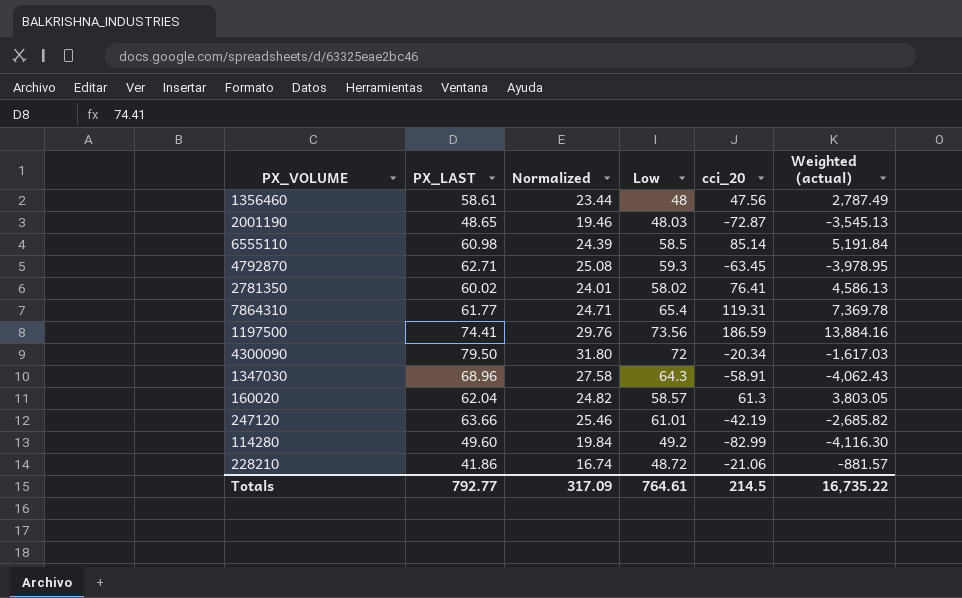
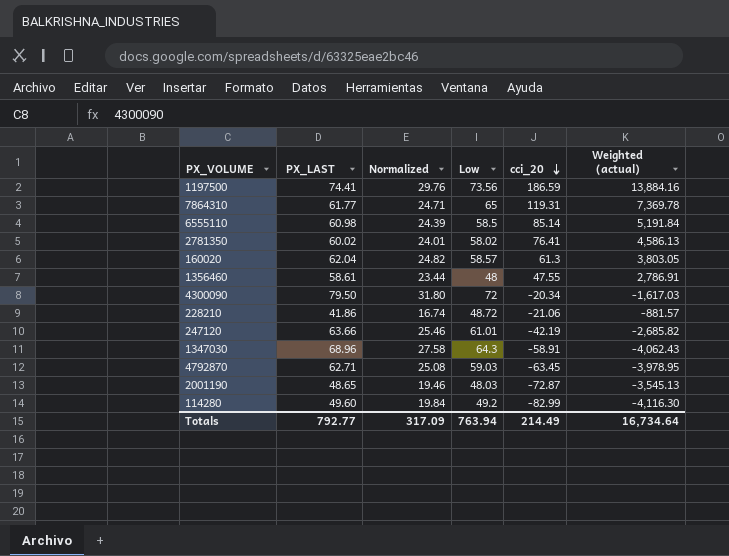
row order: none -> cci_20 descending
7864310 | Low: 65.4 -> 65
1356460 | cci_20: 47.56 -> 47.55
1356460 | Weighted (actual): 2,787.49 -> 2,786.91
4792870 | Low: 59.3 -> 59.03
Totals | Low: 764.61 -> 763.94
Totals | cci_20: 214.5 -> 214.49
Totals | Weighted (actual): 16,735.22 -> 16,734.64

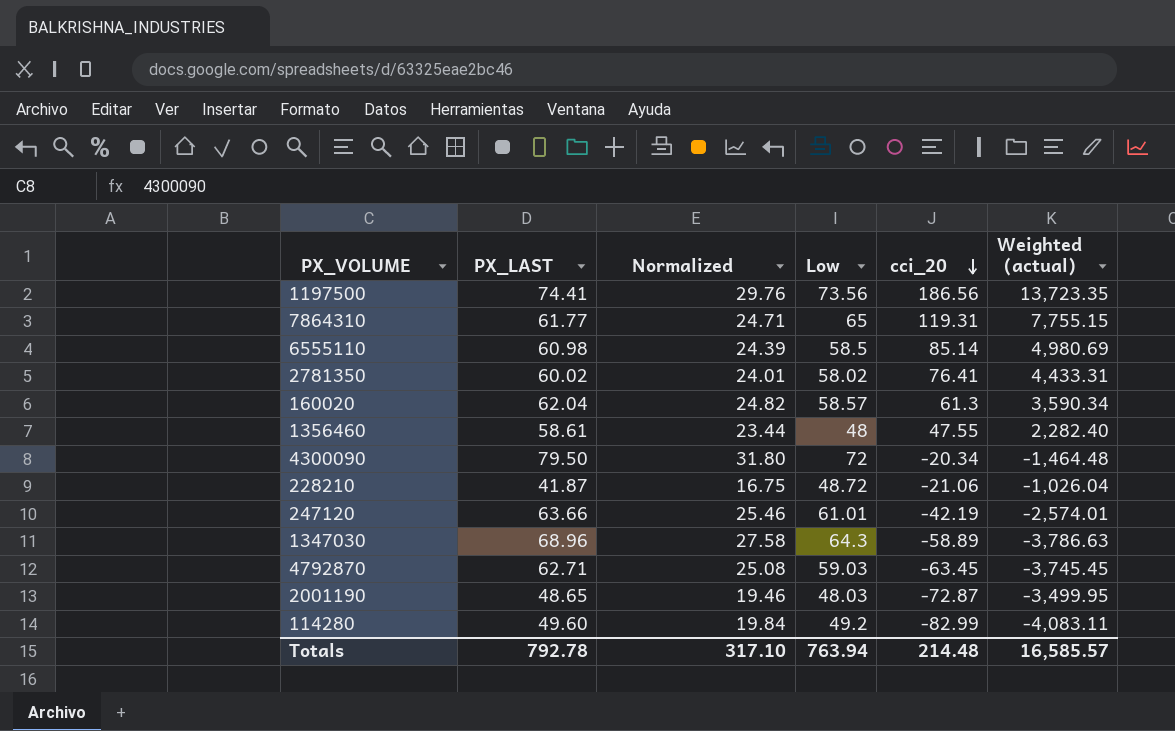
column Weighted (actual) | formula: [PX_LAST] * [cci_20] -> [Low] * [cci_20]
1197500 | cci_20: 186.59 -> 186.56
228210 | PX_LAST: 41.86 -> 41.87
228210 | Normalized: 16.74 -> 16.75
1347030 | cci_20: -58.91 -> -58.89
Totals | PX_LAST: 792.77 -> 792.78
Totals | Normalized: 317.09 -> 317.10
Totals | cci_20: 214.49 -> 214.48
Totals | Weighted (actual): 16,734.64 -> 16,585.57

